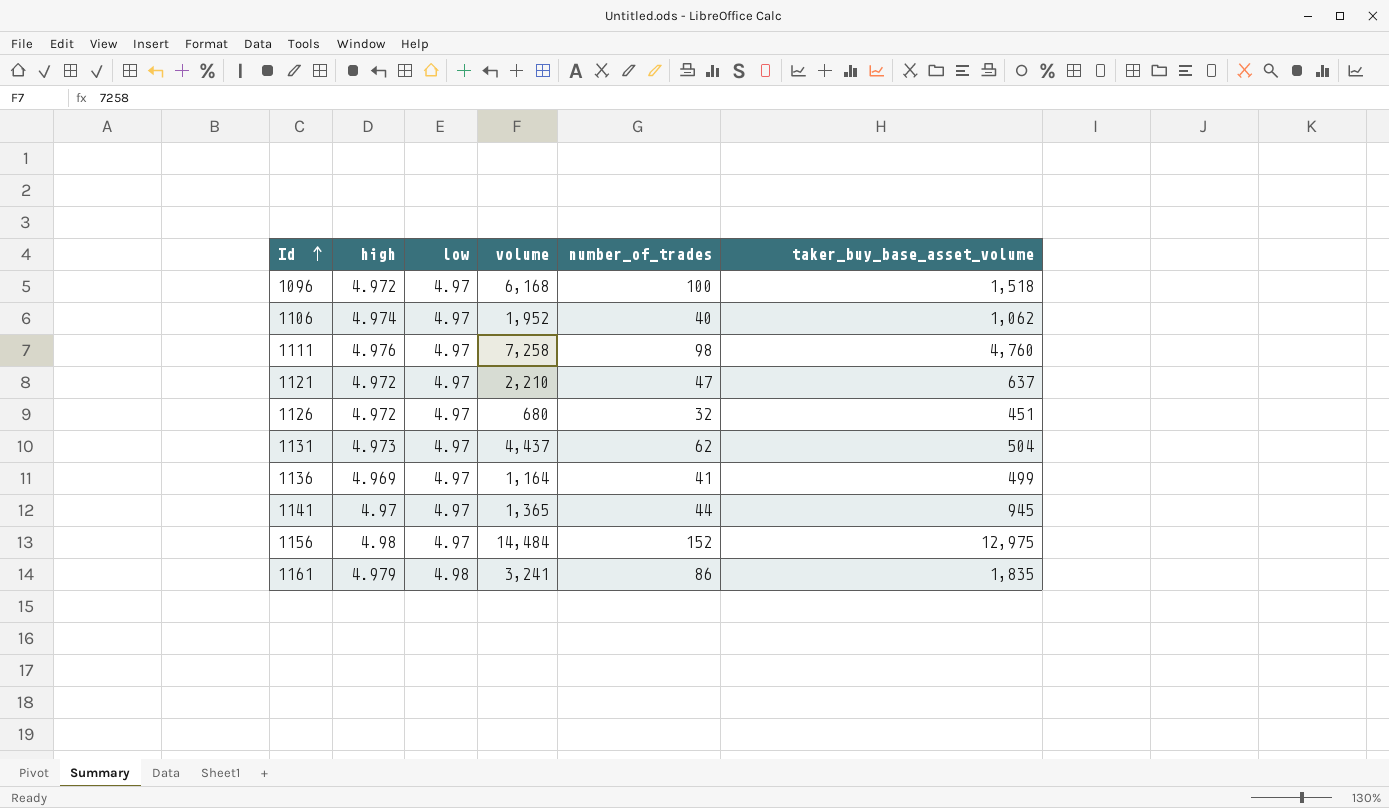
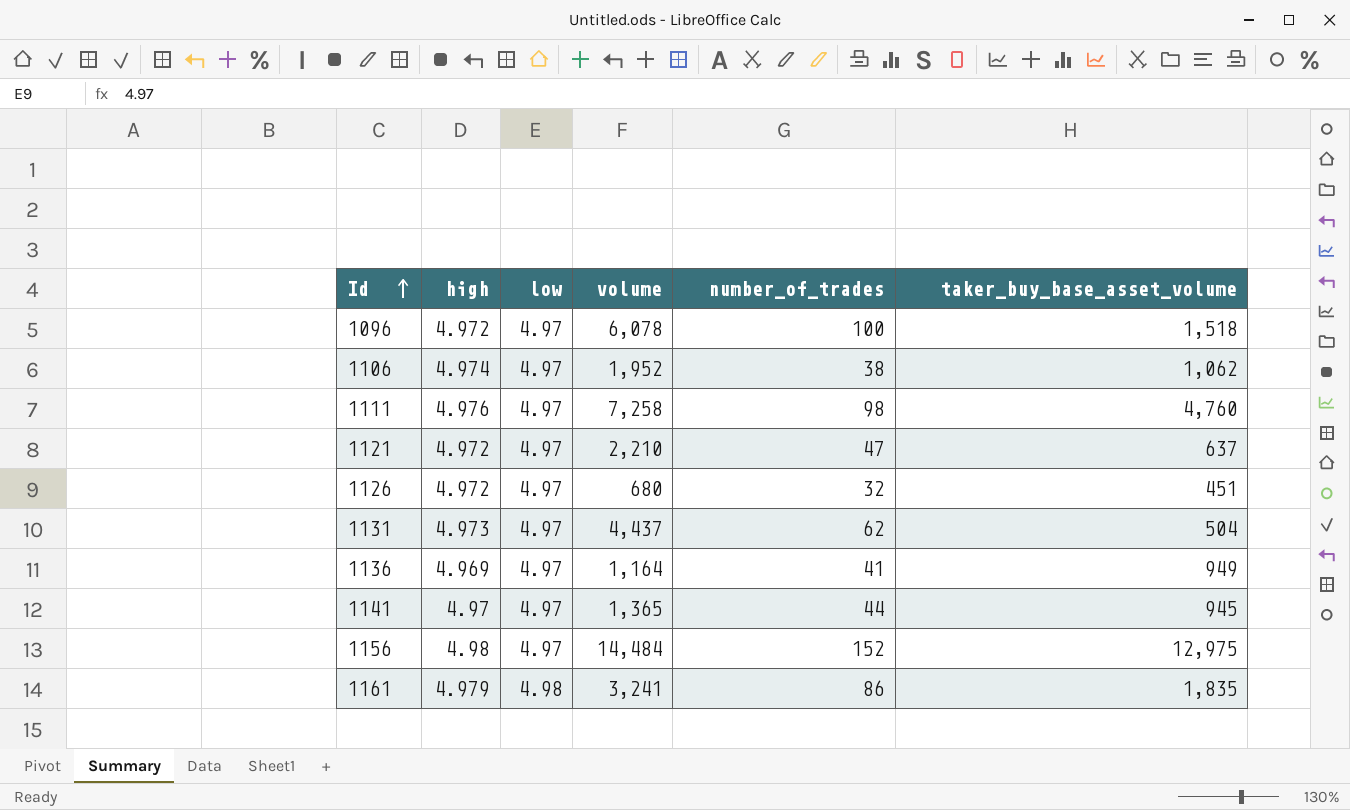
1096 | volume: 6,168 -> 6,078
1106 | number_of_trades: 40 -> 38
1136 | taker_buy_base_asset_volume: 499 -> 949

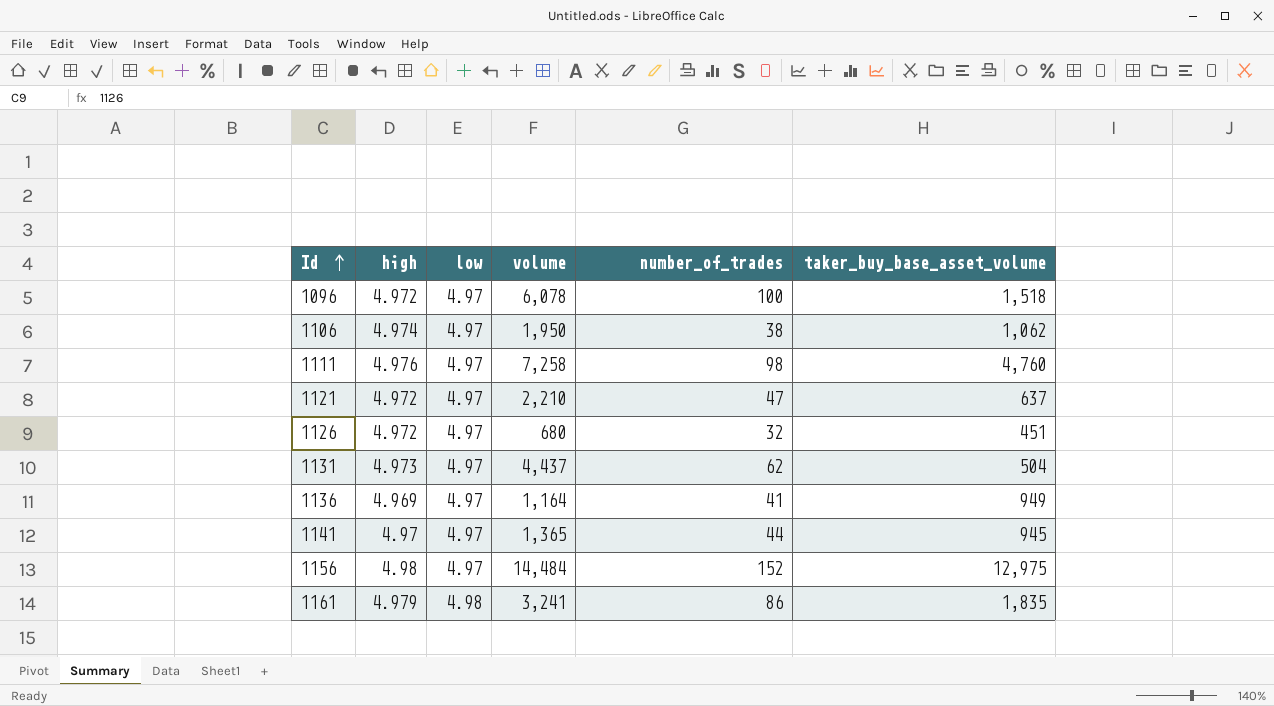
1106 | volume: 1,952 -> 1,950

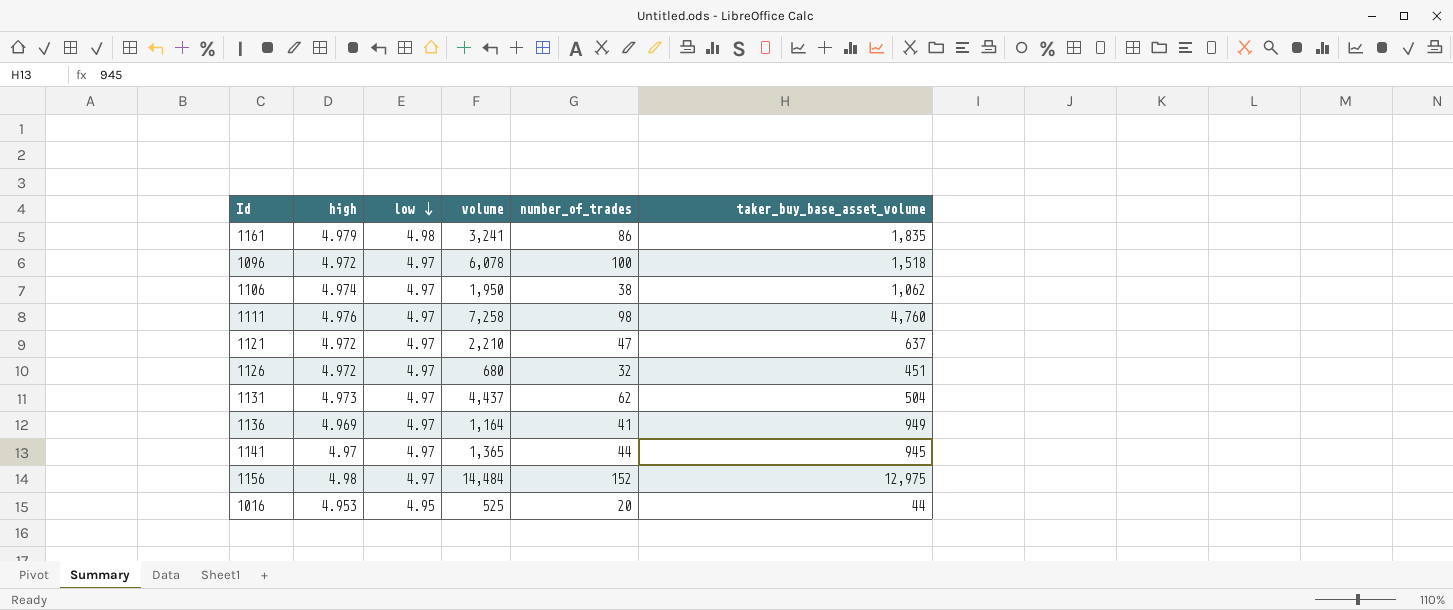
row order: Id ascending -> low descending
row 1016: none -> 4.953 | 4.95 | 525 | 20 | 44

